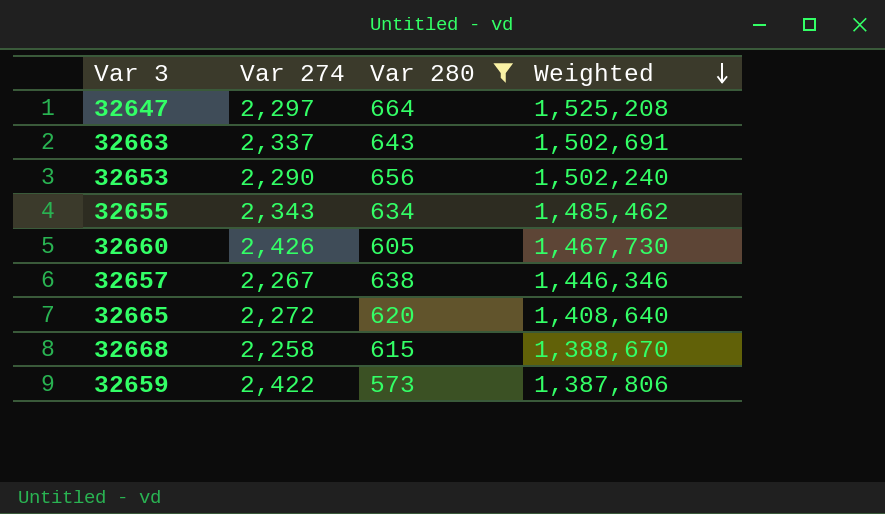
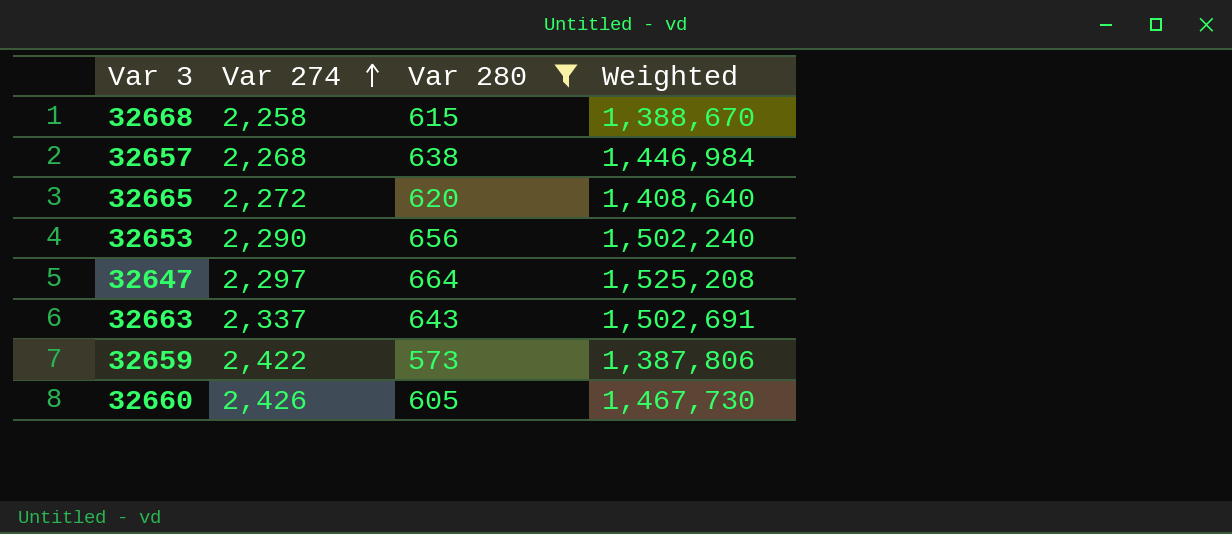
row order: Weighted descending -> Var 274 ascending
row 32655: 2,343 | 634 | 1,485,462 -> none
32657 | Var 274: 2,267 -> 2,268
32657 | Weighted: 1,446,346 -> 1,446,984

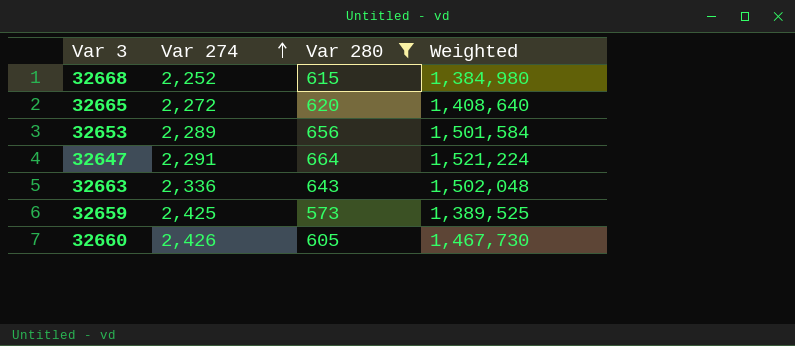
row 32657: 2,268 | 638 | 1,446,984 -> none
32668 | Var 274: 2,258 -> 2,252
32668 | Weighted: 1,388,670 -> 1,384,980
32653 | Var 274: 2,290 -> 2,289
32653 | Weighted: 1,502,240 -> 1,501,584
32647 | Var 274: 2,297 -> 2,291
32647 | Weighted: 1,525,208 -> 1,521,224
32663 | Var 274: 2,337 -> 2,336
32663 | Weighted: 1,502,691 -> 1,502,048
32659 | Var 274: 2,422 -> 2,425
32659 | Weighted: 1,387,806 -> 1,389,525

